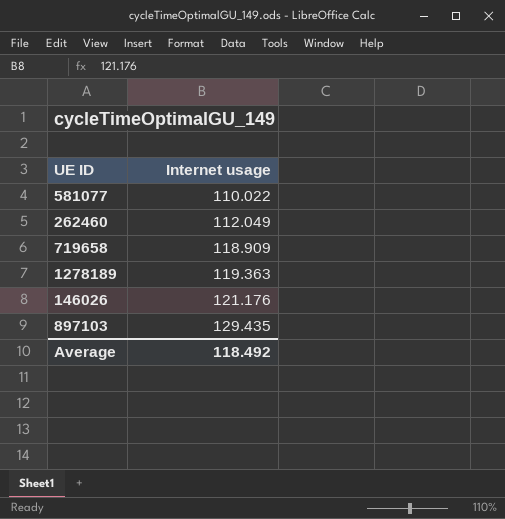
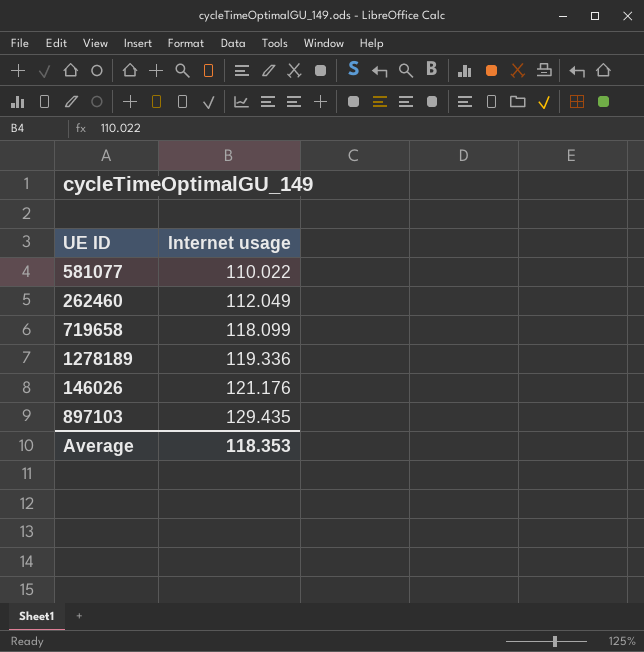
719658 | Internet usage: 118.909 -> 118.099
1278189 | Internet usage: 119.363 -> 119.336
Average | Internet usage: 118.492 -> 118.353

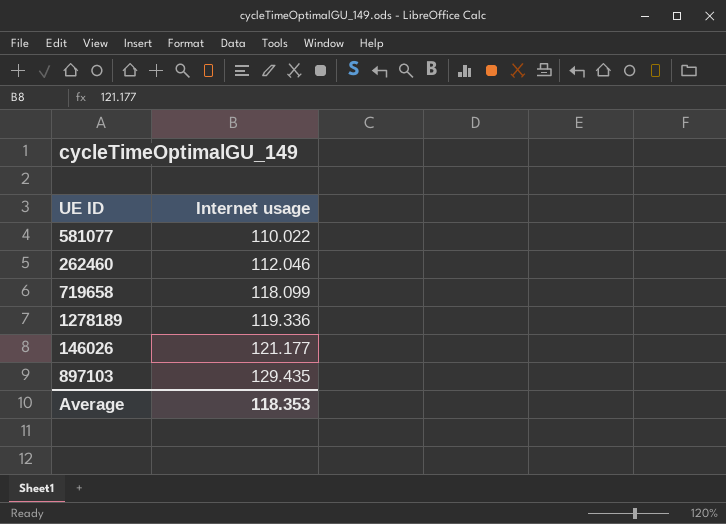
262460 | Internet usage: 112.049 -> 112.046
146026 | Internet usage: 121.176 -> 121.177

